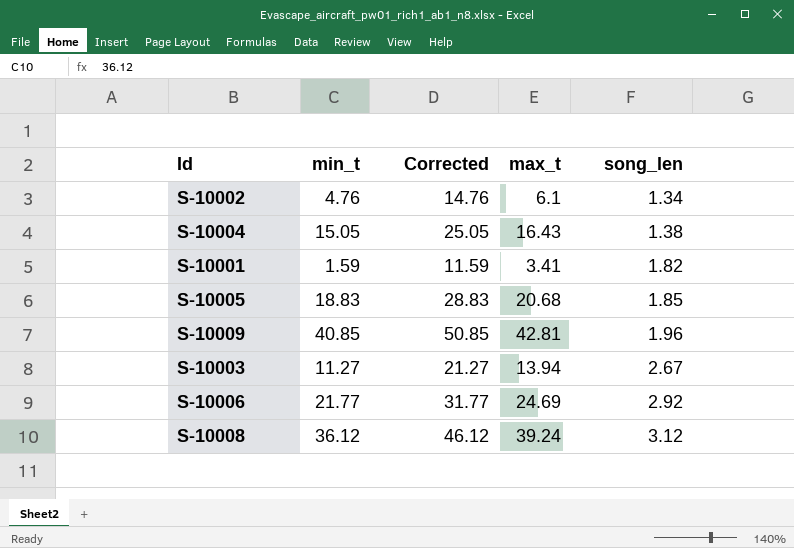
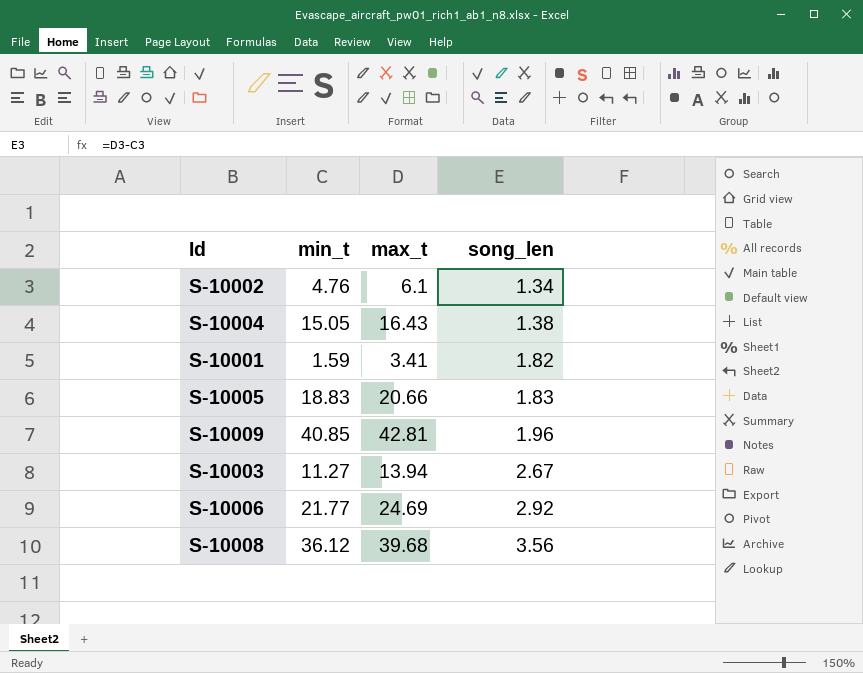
column Corrected | formula: [min_t] + 10 -> none
S-10005 | max_t: 20.68 -> 20.66
S-10005 | song_len: 1.85 -> 1.83
S-10008 | max_t: 39.24 -> 39.68
S-10008 | song_len: 3.12 -> 3.56

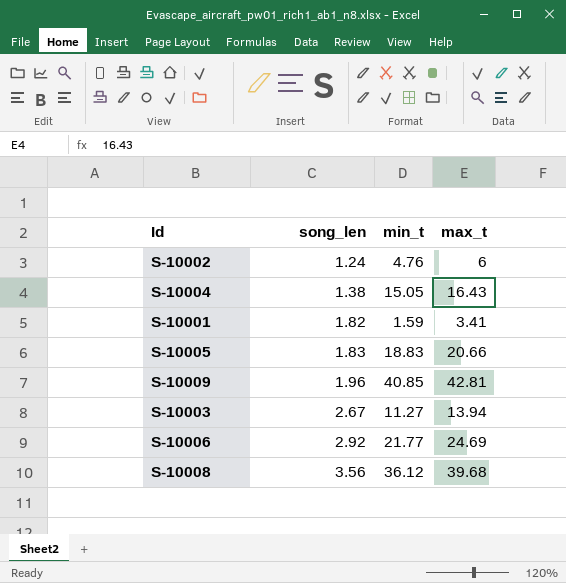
column song_len | position: 4 -> 2
S-10002 | song_len: 1.34 -> 1.24
S-10002 | max_t: 6.1 -> 6

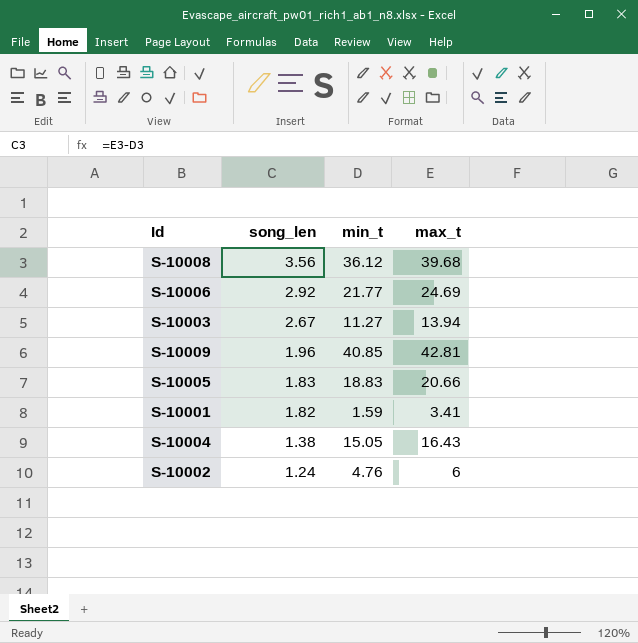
row order: song_len ascending -> song_len descending

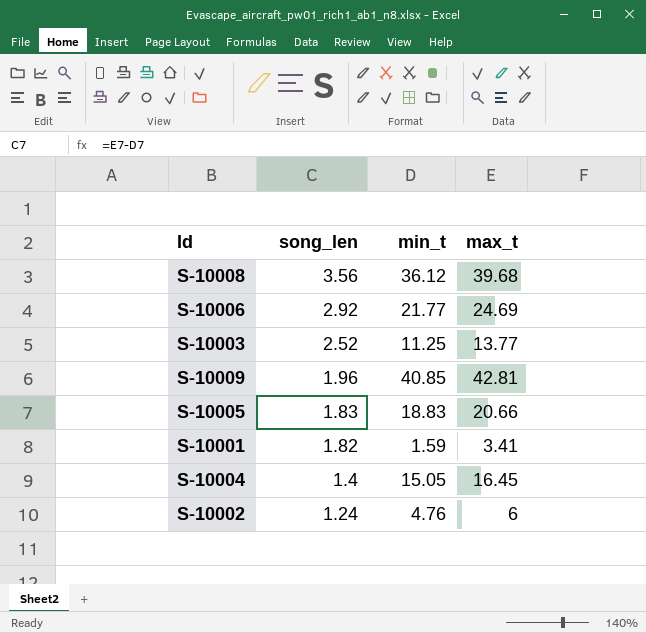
S-10003 | song_len: 2.67 -> 2.52
S-10003 | min_t: 11.27 -> 11.25
S-10003 | max_t: 13.94 -> 13.77
S-10004 | song_len: 1.38 -> 1.4
S-10004 | max_t: 16.43 -> 16.45

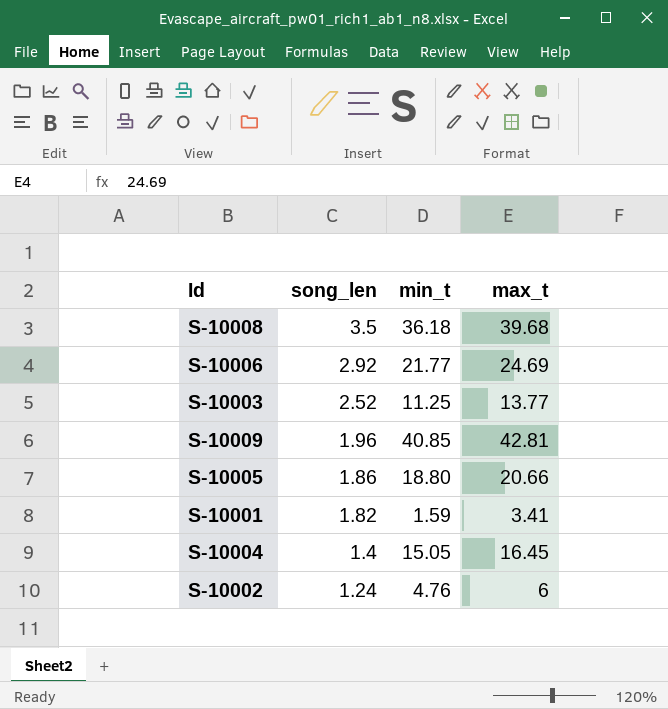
S-10008 | song_len: 3.56 -> 3.5
S-10008 | min_t: 36.12 -> 36.18
S-10005 | song_len: 1.83 -> 1.86
S-10005 | min_t: 18.83 -> 18.80

